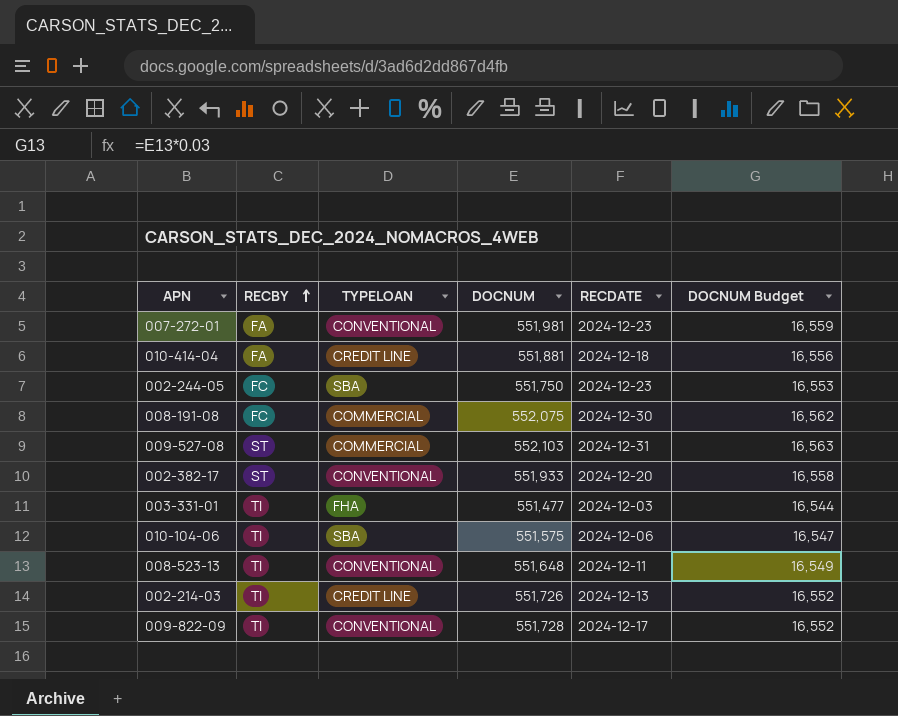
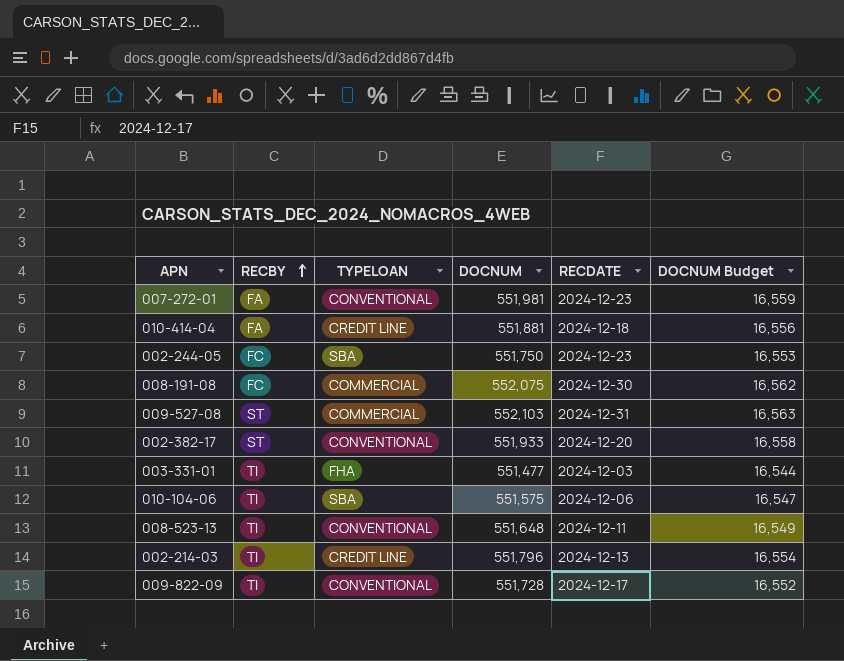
002-214-03 | DOCNUM: 551,726 -> 551,796
002-214-03 | DOCNUM Budget: 16,552 -> 16,554

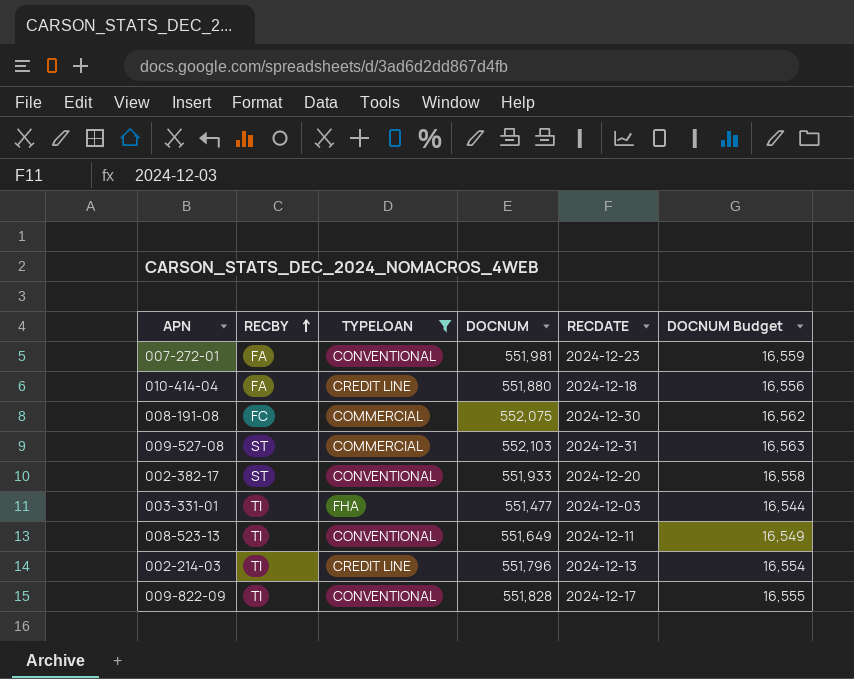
filter: none -> TYPELOAN != SBA
010-414-04 | DOCNUM: 551,881 -> 551,880
008-523-13 | DOCNUM: 551,648 -> 551,649
009-822-09 | DOCNUM: 551,728 -> 551,828
009-822-09 | DOCNUM Budget: 16,552 -> 16,555

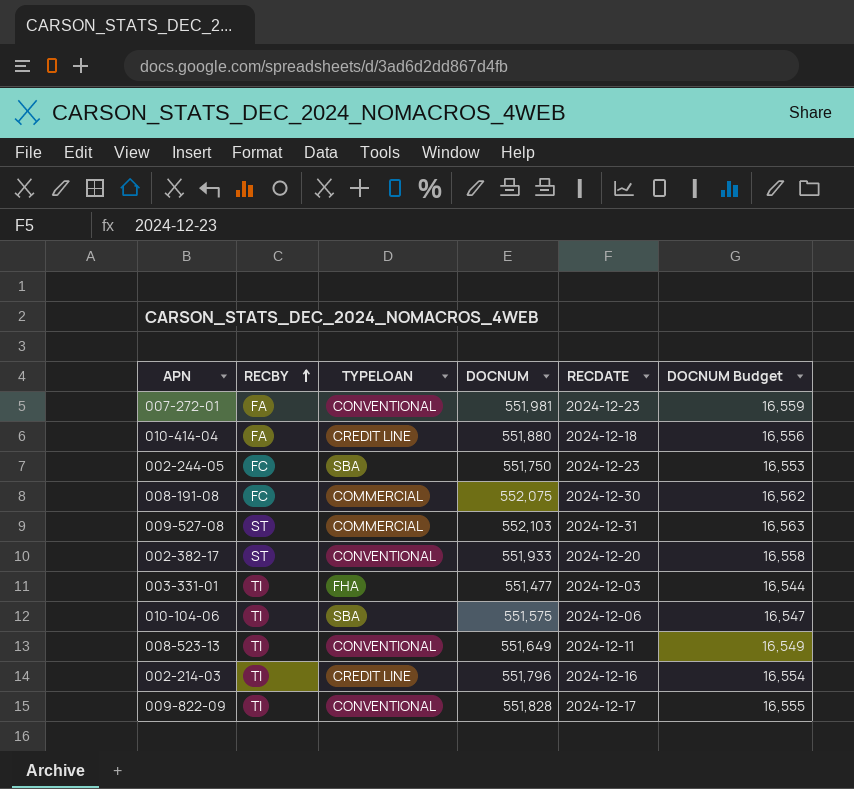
filter: TYPELOAN != SBA -> none
002-214-03 | RECDATE: 2024-12-13 -> 2024-12-16

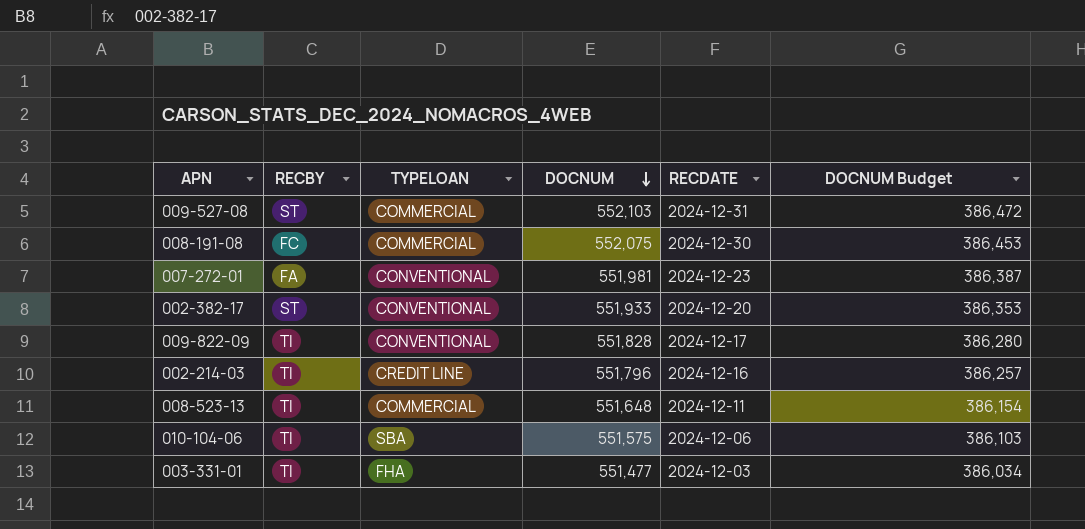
row order: RECBY ascending -> DOCNUM descending
column DOCNUM Budget | formula: [DOCNUM] * 0.03 -> [DOCNUM] * 0.7
row 010-414-04: FA | CREDIT LINE | 551,880 | 2024-12-18 | 16,556 -> none
row 002-244-05: FC | SBA | 551,750 | 2024-12-23 | 16,553 -> none
008-523-13 | TYPELOAN: CONVENTIONAL -> COMMERCIAL
008-523-13 | DOCNUM: 551,649 -> 551,648

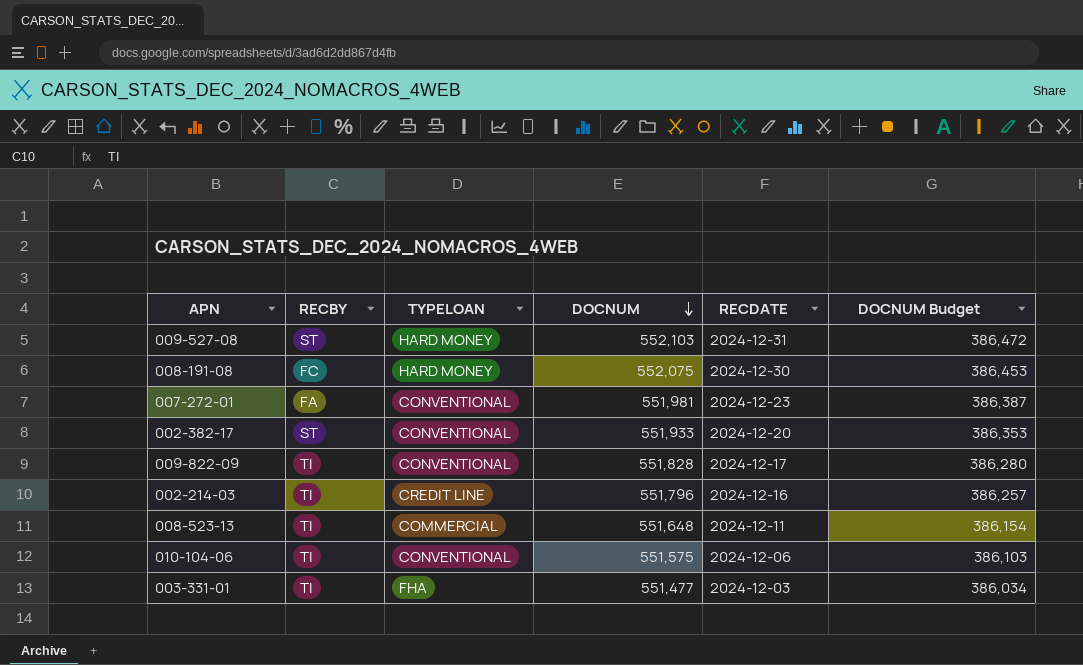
009-527-08 | TYPELOAN: COMMERCIAL -> HARD MONEY
008-191-08 | TYPELOAN: COMMERCIAL -> HARD MONEY
010-104-06 | TYPELOAN: SBA -> CONVENTIONAL

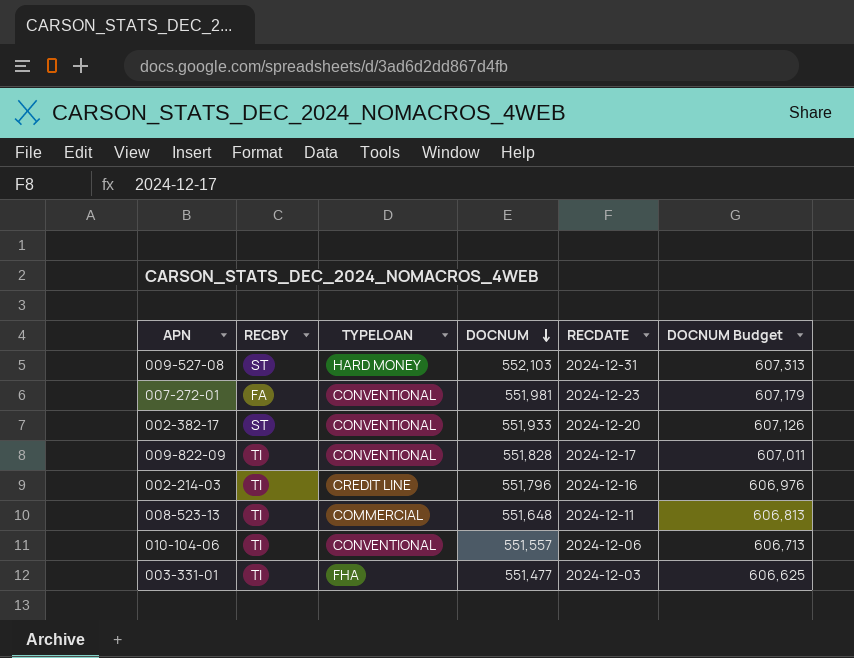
column DOCNUM Budget | formula: [DOCNUM] * 0.7 -> [DOCNUM] * 1.1
row 008-191-08: FC | HARD MONEY | 552,075 | 2024-12-30 | 386,453 -> none
010-104-06 | DOCNUM: 551,575 -> 551,557

